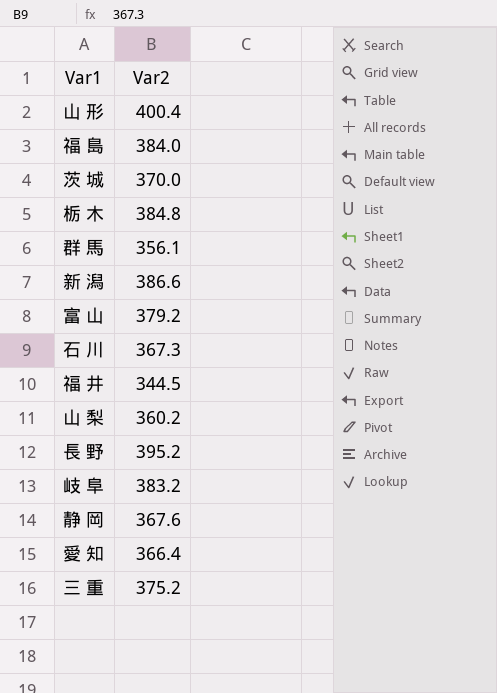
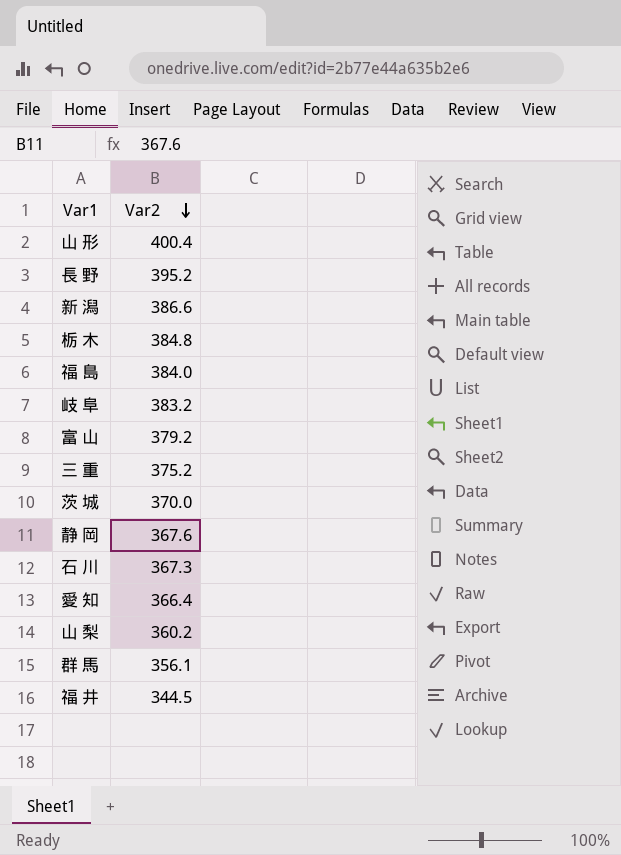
row order: none -> Var2 descending

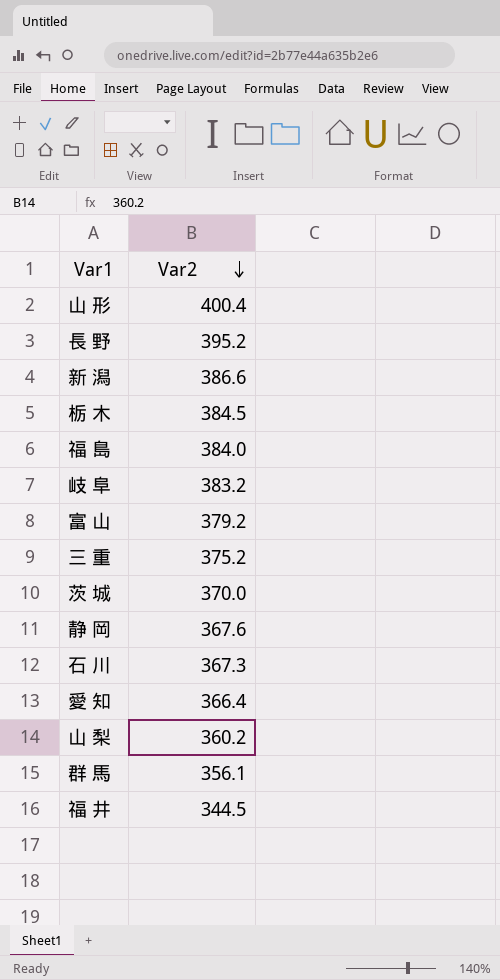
栃 木 | Var2: 384.8 -> 384.5

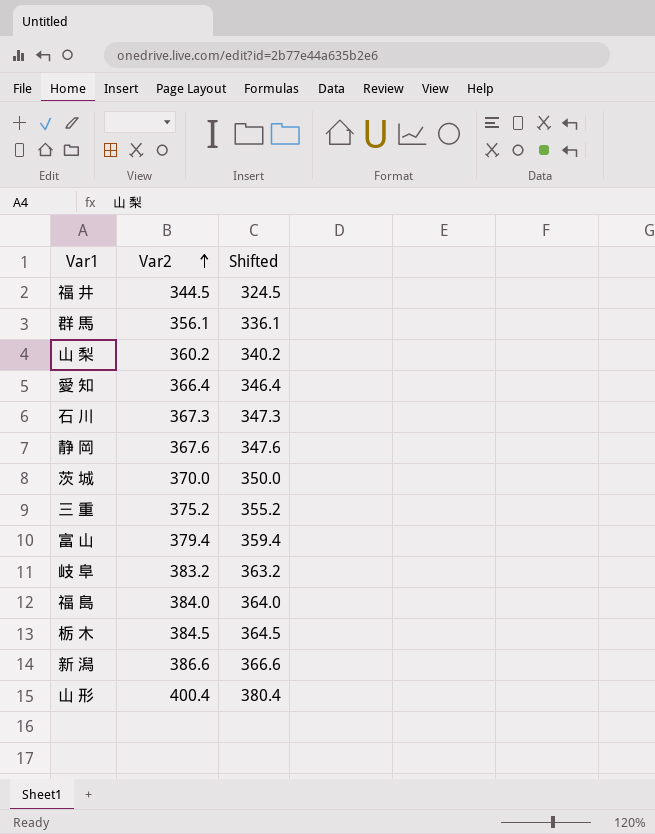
row order: Var2 descending -> Var2 ascending
column Shifted | formula: none -> [Var2] - 20
row 長 野: 395.2 -> none
富 山 | Var2: 379.2 -> 379.4

